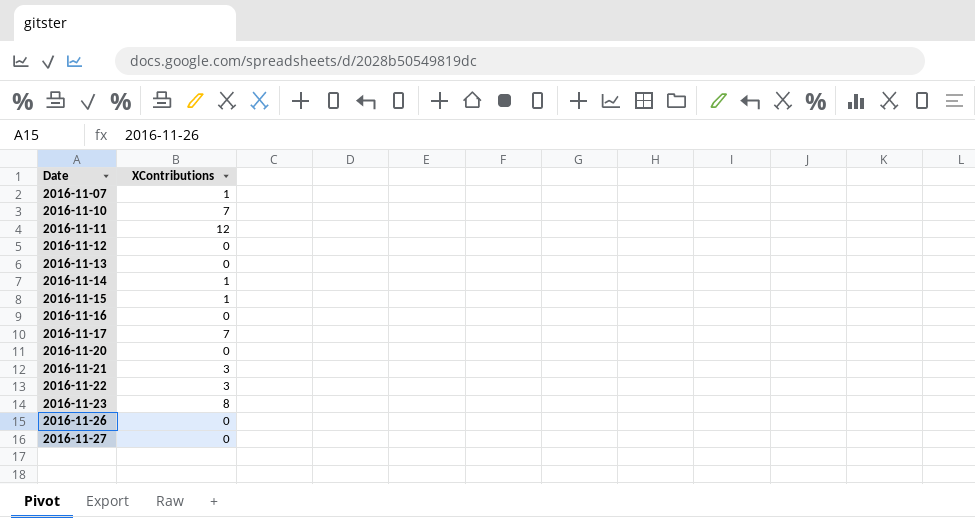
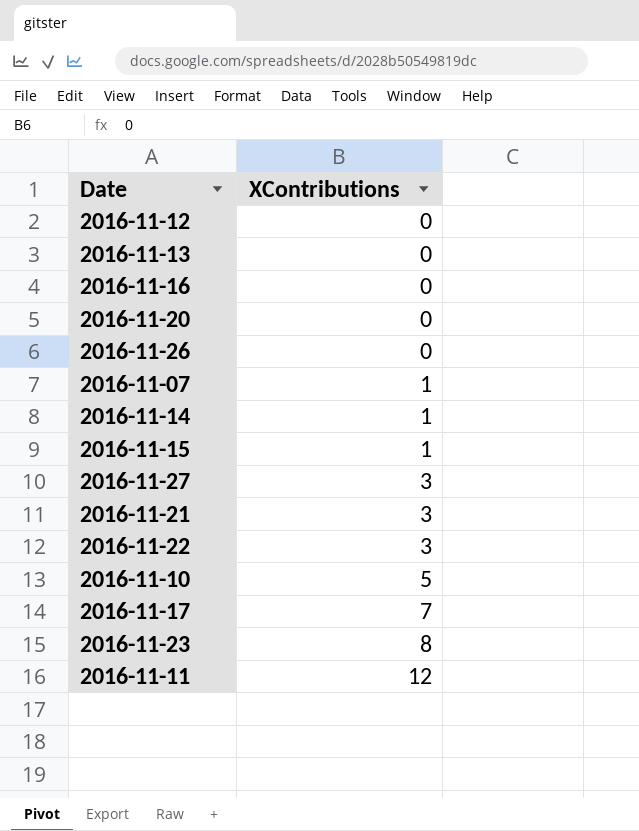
row order: Date ascending -> XContributions ascending
2016-11-27 | XContributions: 0 -> 3
2016-11-10 | XContributions: 7 -> 5

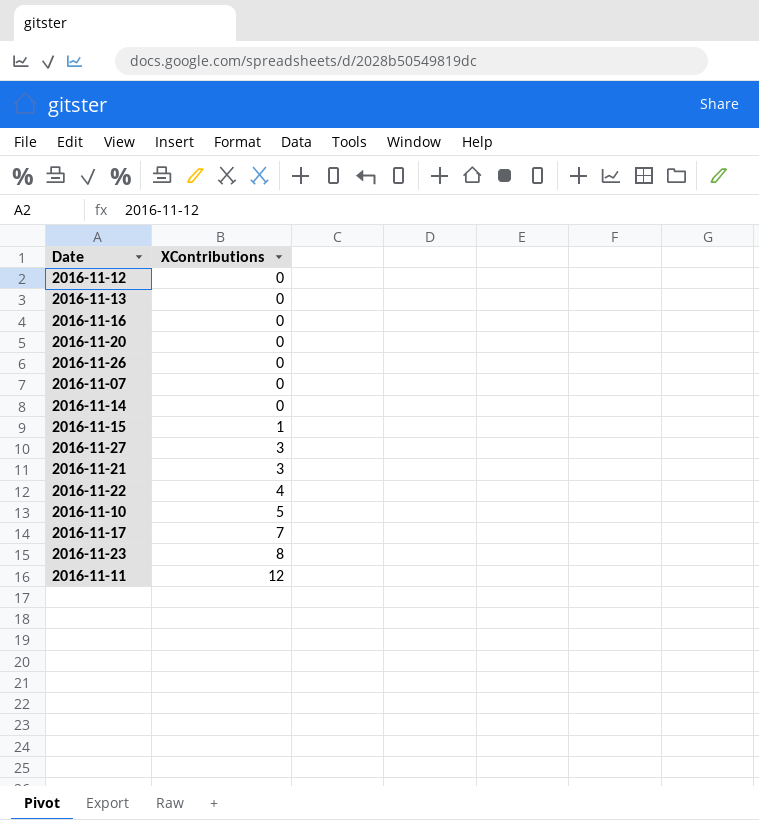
2016-11-07 | XContributions: 1 -> 0
2016-11-14 | XContributions: 1 -> 0
2016-11-22 | XContributions: 3 -> 4

